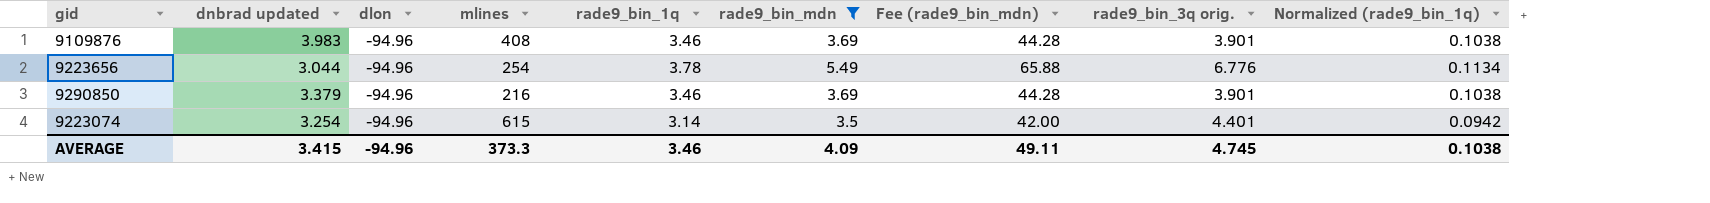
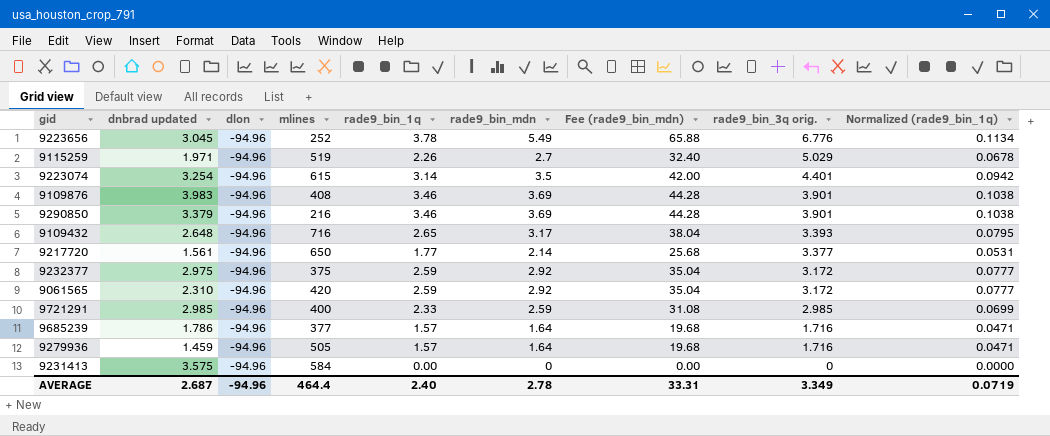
filter: rade9_bin_mdn >= 3.5 -> none
row order: none -> rade9_bin_3q orig. descending
9223656 | dnbrad updated: 3.044 -> 3.045
9223656 | mlines: 254 -> 252
AVERAGE | dnbrad updated: 3.415 -> 2.687
AVERAGE | mlines: 373.3 -> 464.4
AVERAGE | rade9_bin_1q: 3.46 -> 2.40
AVERAGE | rade9_bin_mdn: 4.09 -> 2.78
AVERAGE | Fee (rade9_bin_mdn): 49.11 -> 33.31
AVERAGE | rade9_bin_3q orig.: 4.745 -> 3.349
AVERAGE | Normalized (rade9_bin_1q): 0.1038 -> 0.0719

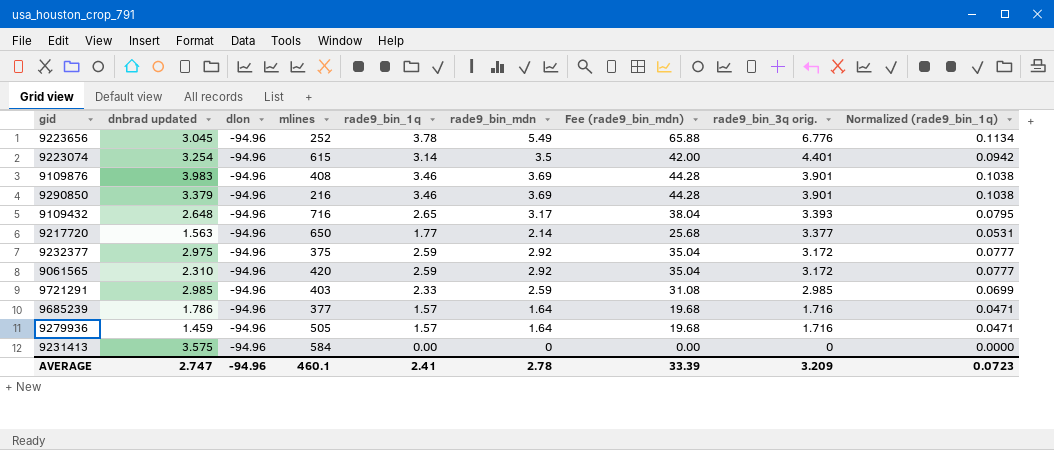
row 9115259: 1.971 | -94.96 | 519 | 2.26 | 2.7 | 32.40 | 5.029 | 0.0678 -> none
9217720 | dnbrad updated: 1.561 -> 1.563
9721291 | mlines: 400 -> 403
AVERAGE | dnbrad updated: 2.687 -> 2.747
AVERAGE | mlines: 464.4 -> 460.1
AVERAGE | rade9_bin_1q: 2.40 -> 2.41
AVERAGE | Fee (rade9_bin_mdn): 33.31 -> 33.39
AVERAGE | rade9_bin_3q orig.: 3.349 -> 3.209
AVERAGE | Normalized (rade9_bin_1q): 0.0719 -> 0.0723

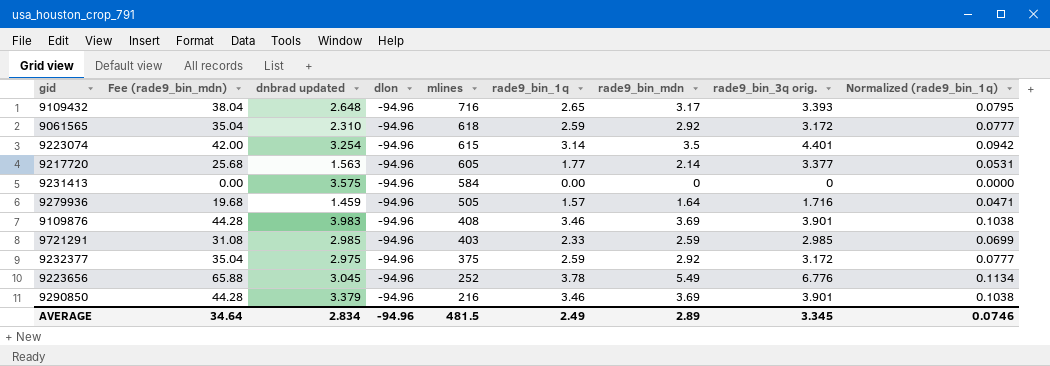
row order: rade9_bin_3q orig. descending -> mlines descending
column Fee (rade9_bin_mdn) | position: 7 -> 2
row 9685239: 1.786 | -94.96 | 377 | 1.57 | 1.64 | 19.68 | 1.716 | 0.0471 -> none
9061565 | mlines: 420 -> 618
9217720 | mlines: 650 -> 605
AVERAGE | Fee (rade9_bin_mdn): 33.39 -> 34.64
AVERAGE | dnbrad updated: 2.747 -> 2.834
AVERAGE | mlines: 460.1 -> 481.5
AVERAGE | rade9_bin_1q: 2.41 -> 2.49
AVERAGE | rade9_bin_mdn: 2.78 -> 2.89
AVERAGE | rade9_bin_3q orig.: 3.209 -> 3.345
AVERAGE | Normalized (rade9_bin_1q): 0.0723 -> 0.0746

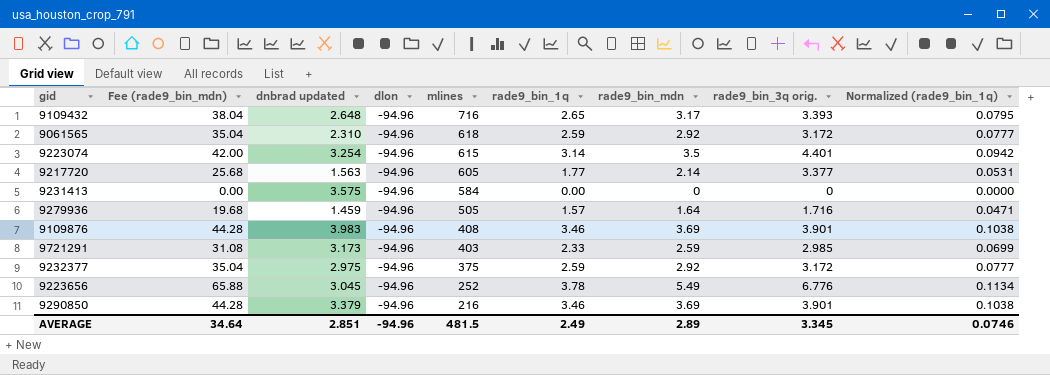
9721291 | dnbrad updated: 2.985 -> 3.173
AVERAGE | dnbrad updated: 2.834 -> 2.851

